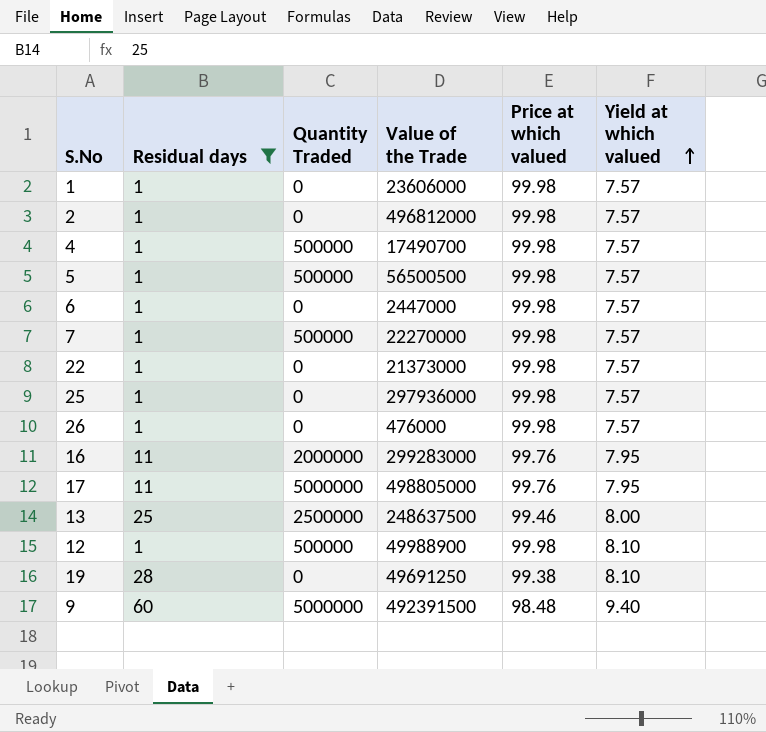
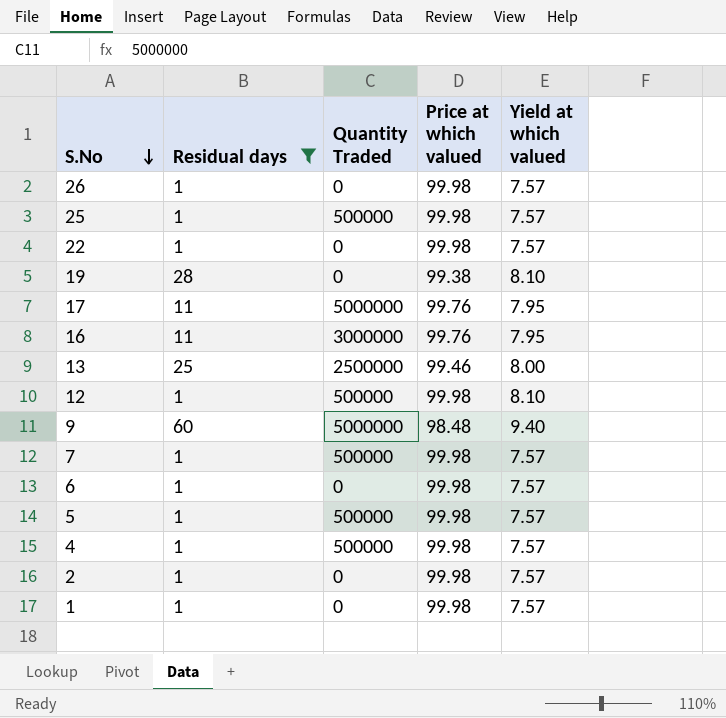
row order: Yield at which valued ascending -> S.No descending
column Value of the Trade | position: 4 -> none
25 | Quantity Traded: 0 -> 500000
16 | Quantity Traded: 2000000 -> 3000000

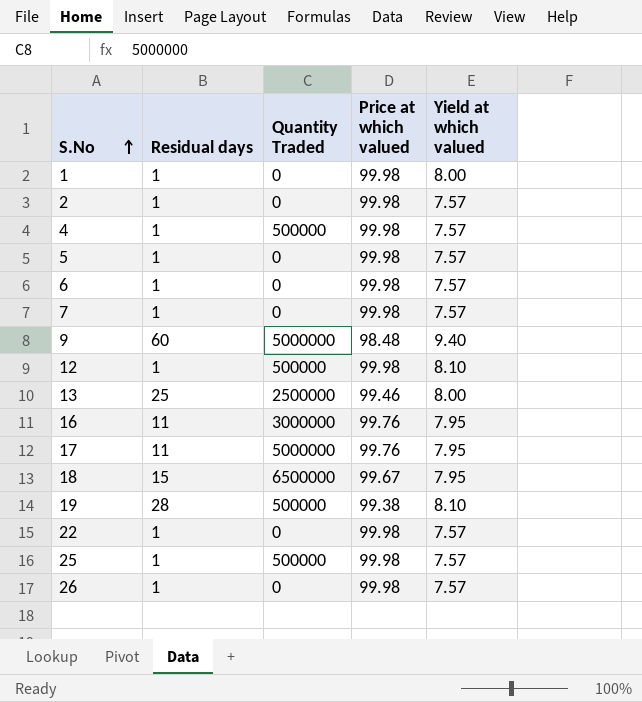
filter: Residual days != 15 -> none
row order: S.No descending -> S.No ascending
1 | Yield at which valued: 7.57 -> 8.00
5 | Quantity Traded: 500000 -> 0
7 | Quantity Traded: 500000 -> 0
19 | Quantity Traded: 0 -> 500000

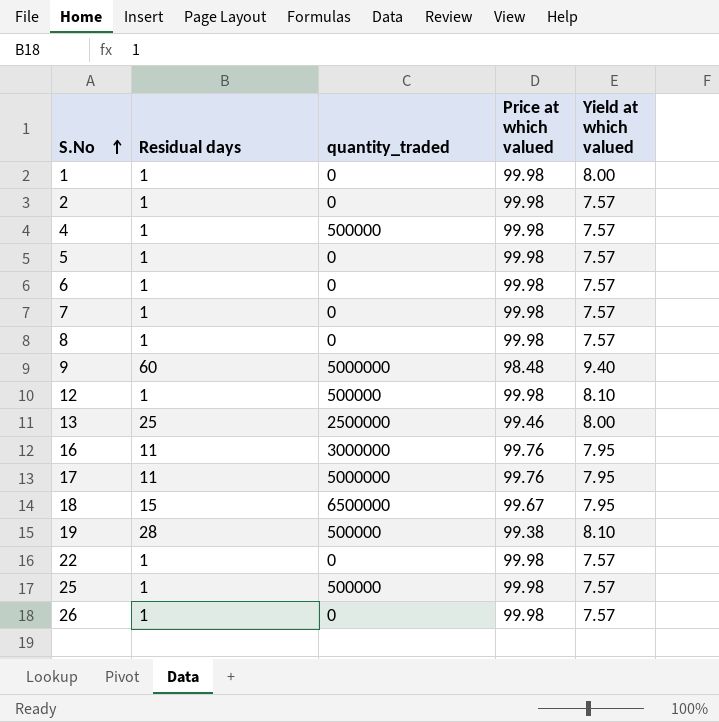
column name: Quantity Traded -> quantity_traded
row 8: none -> 1 | 0 | 99.98 | 7.57

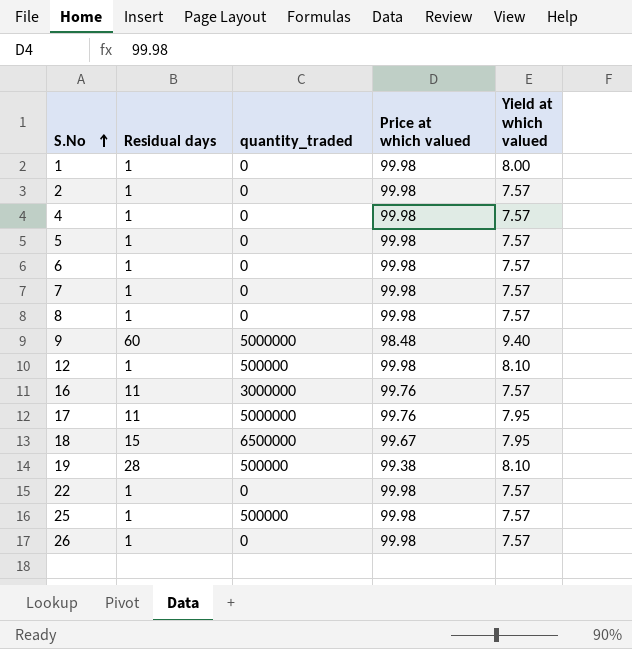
row 13: 25 | 2500000 | 99.46 | 8.00 -> none
4 | quantity_traded: 500000 -> 0
16 | Yield at which valued: 7.95 -> 7.57

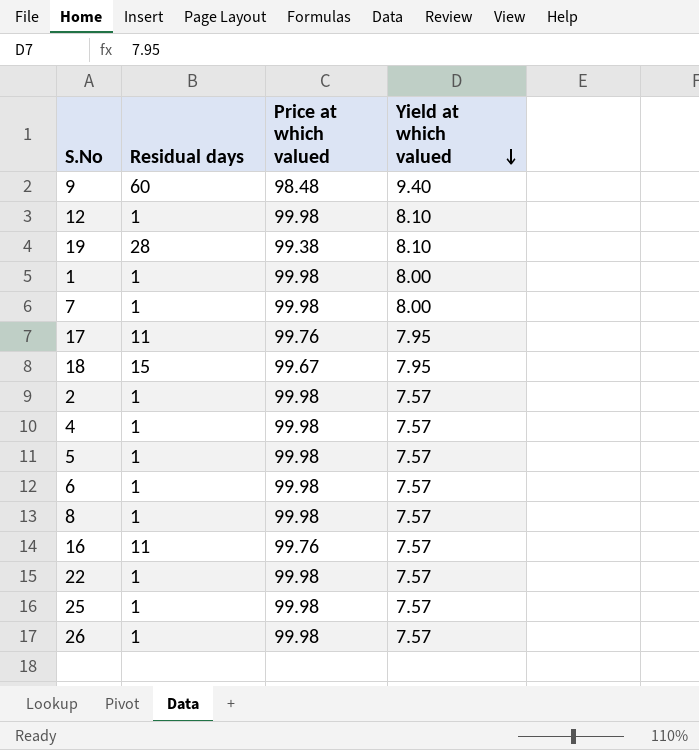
row order: S.No ascending -> Yield at which valued descending
column quantity_traded | position: 3 -> none
7 | Yield at which valued: 7.57 -> 8.00

